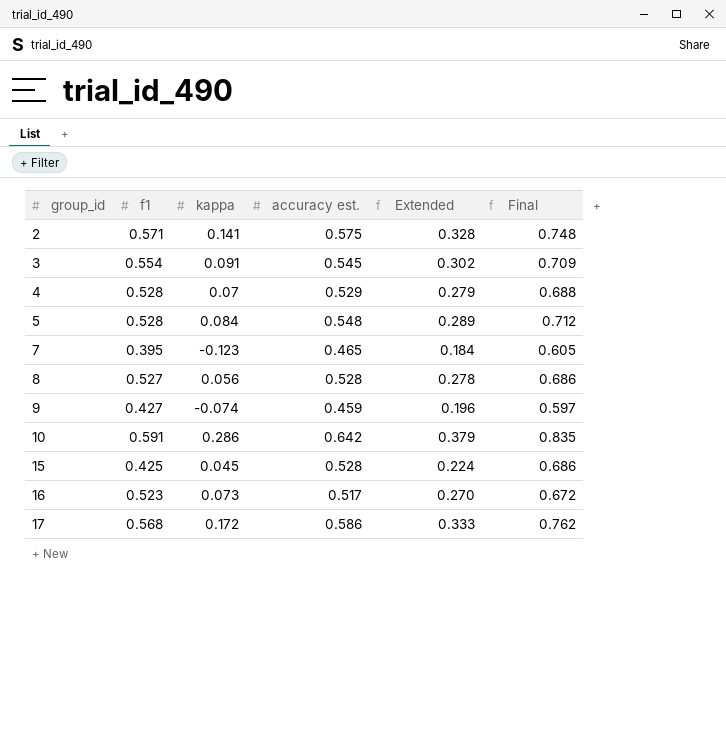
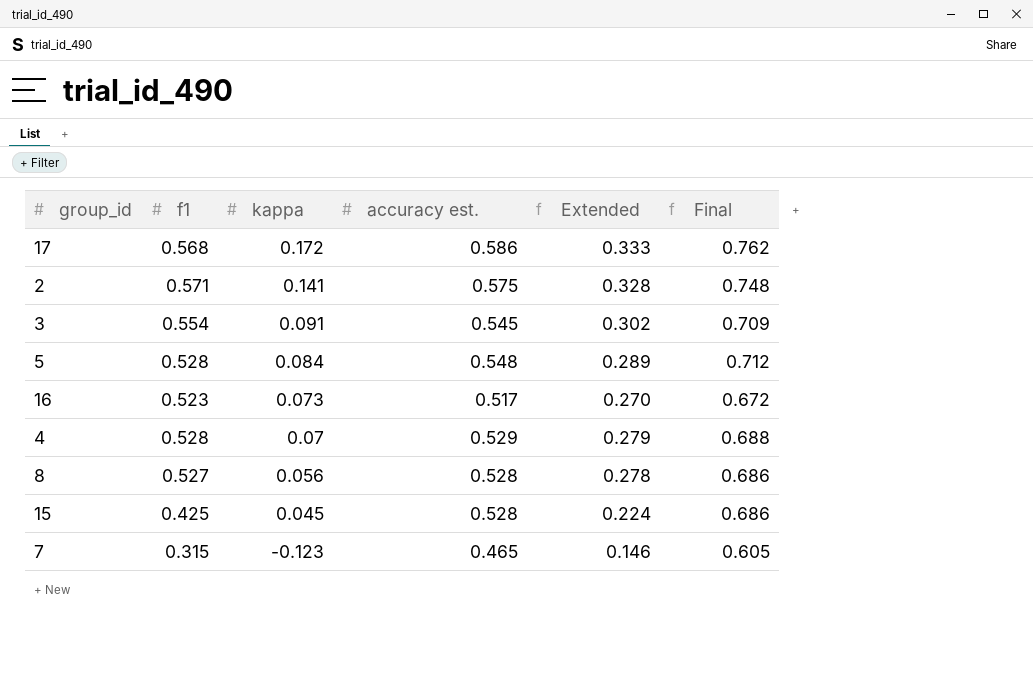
row order: group_id ascending -> kappa descending
row 9: 0.427 | -0.074 | 0.459 | 0.196 | 0.597 -> none
row 10: 0.591 | 0.286 | 0.642 | 0.379 | 0.835 -> none
7 | f1: 0.395 -> 0.315
7 | Extended: 0.184 -> 0.146

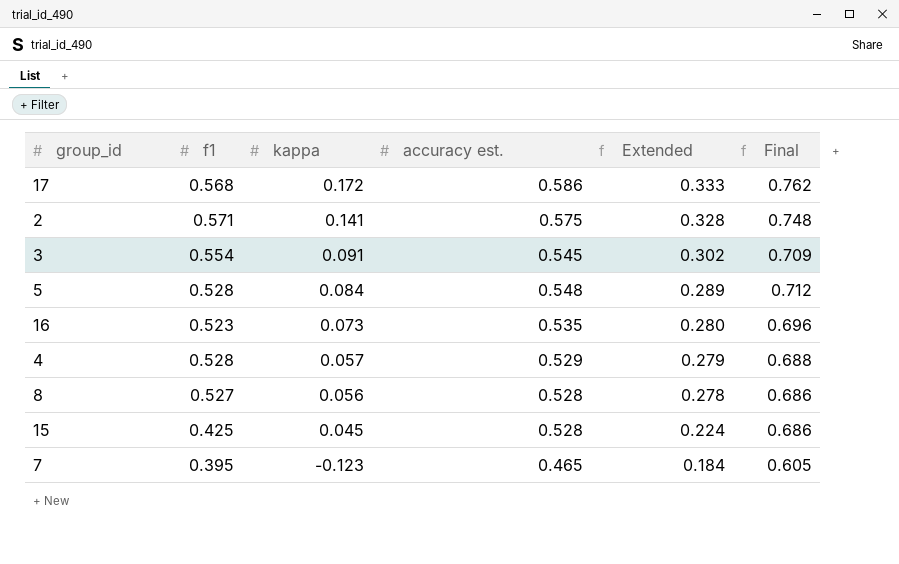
16 | accuracy est.: 0.517 -> 0.535
16 | Extended: 0.270 -> 0.280
16 | Final: 0.672 -> 0.696
4 | kappa: 0.07 -> 0.057
7 | f1: 0.315 -> 0.395
7 | Extended: 0.146 -> 0.184

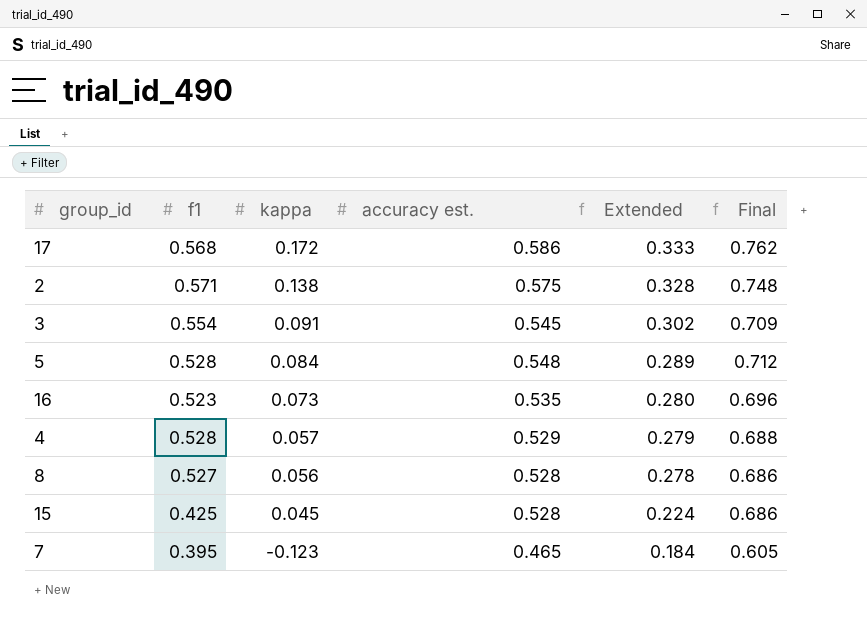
2 | kappa: 0.141 -> 0.138

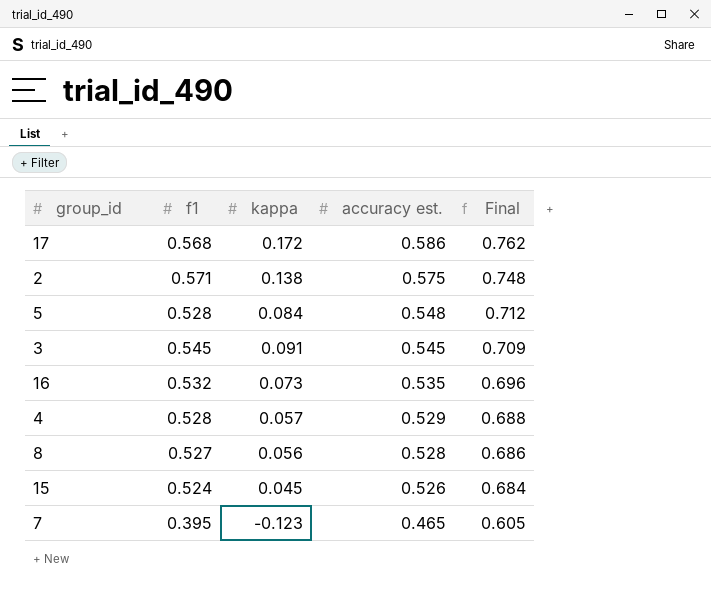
row order: kappa descending -> accuracy est. descending
column Extended | formula: [f1] * [accuracy est.] -> none
3 | f1: 0.554 -> 0.545
16 | f1: 0.523 -> 0.532
15 | f1: 0.425 -> 0.524
15 | accuracy est.: 0.528 -> 0.526
15 | Final: 0.686 -> 0.684

